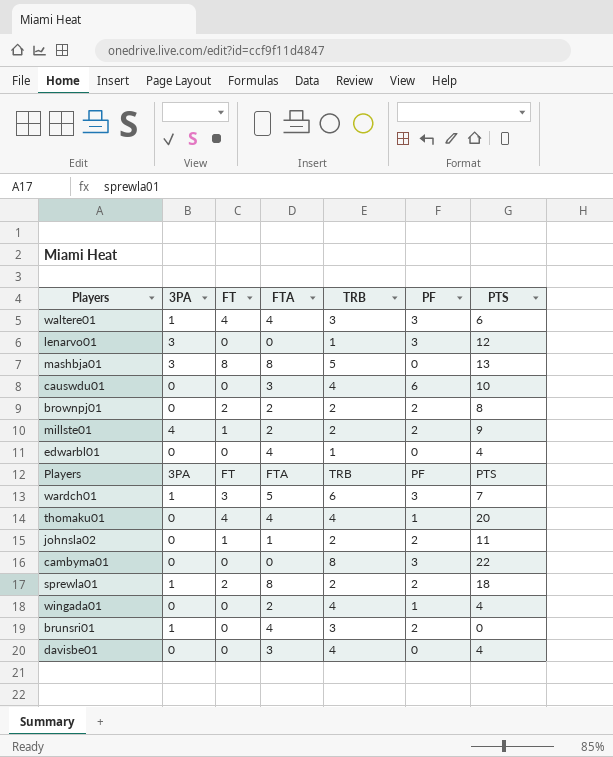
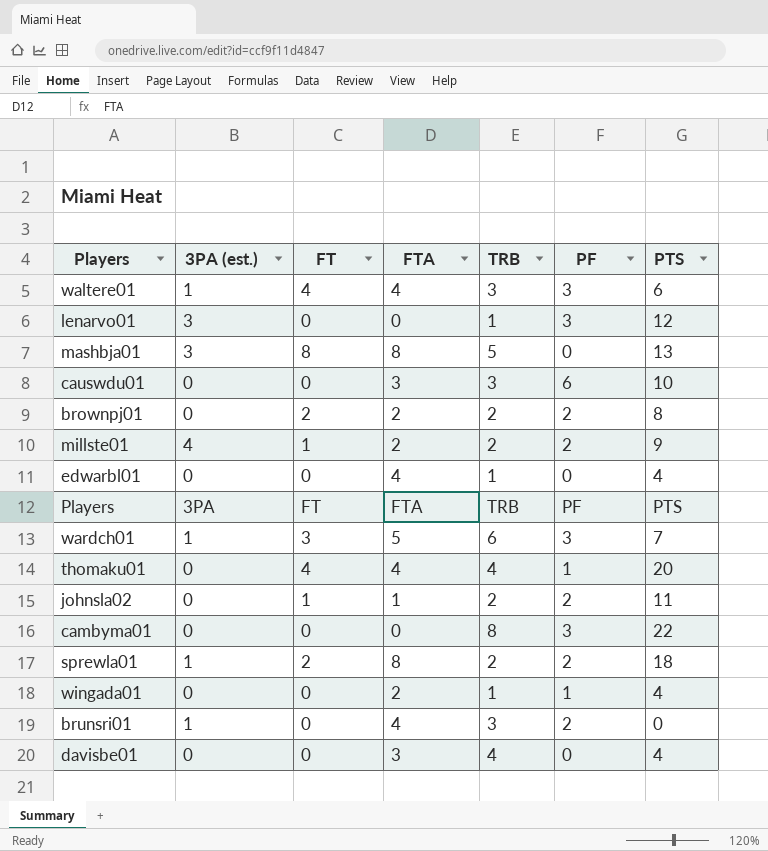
column name: 3PA -> 3PA (est.)
causwdu01 | TRB: 4 -> 3
wingada01 | TRB: 4 -> 1

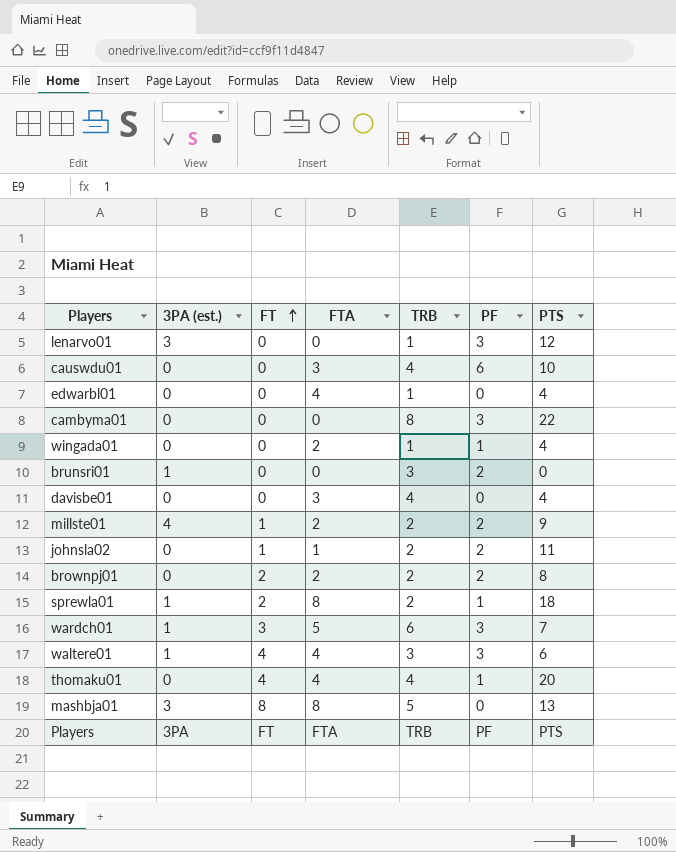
row order: none -> FT ascending
causwdu01 | TRB: 3 -> 4
brunsri01 | FTA: 4 -> 0
sprewla01 | PF: 2 -> 1

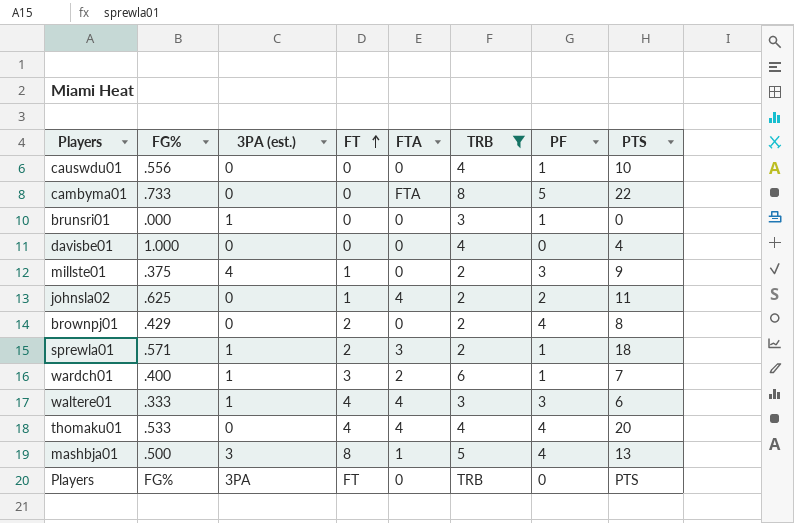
filter: none -> TRB != 1
column FG% | position: none -> 2
causwdu01 | FTA: 3 -> 0
causwdu01 | PF: 6 -> 1
cambyma01 | FTA: 0 -> FTA
cambyma01 | PF: 3 -> 5
brunsri01 | PF: 2 -> 1
davisbe01 | FTA: 3 -> 0
millste01 | FTA: 2 -> 0
millste01 | PF: 2 -> 3
johnsla02 | FTA: 1 -> 4
brownpj01 | FTA: 2 -> 0
brownpj01 | PF: 2 -> 4
sprewla01 | FTA: 8 -> 3
wardch01 | FTA: 5 -> 2
wardch01 | PF: 3 -> 1
thomaku01 | PF: 1 -> 4
mashbja01 | FTA: 8 -> 1
mashbja01 | PF: 0 -> 4
Players | FTA: FTA -> 0
Players | PF: PF -> 0

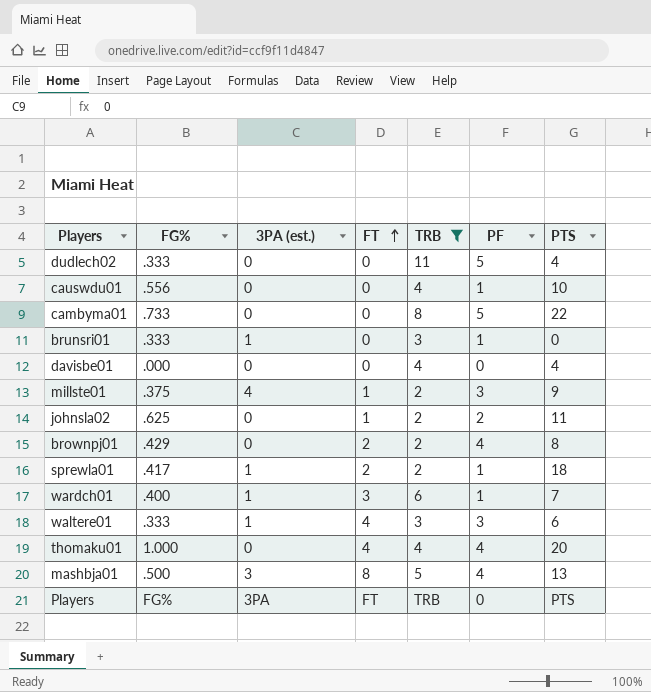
column FTA | position: 5 -> none
row dudlech02: none -> .333 | 0 | 0 | 11 | 5 | 4
brunsri01 | FG%: .000 -> .333
davisbe01 | FG%: 1.000 -> .000
sprewla01 | FG%: .571 -> .417
thomaku01 | FG%: .533 -> 1.000

